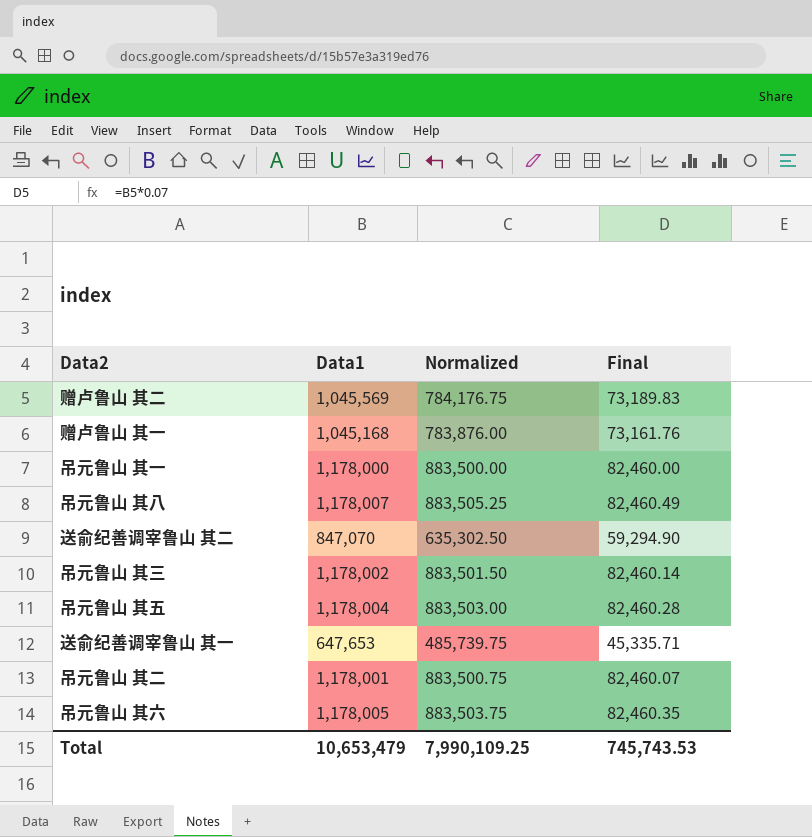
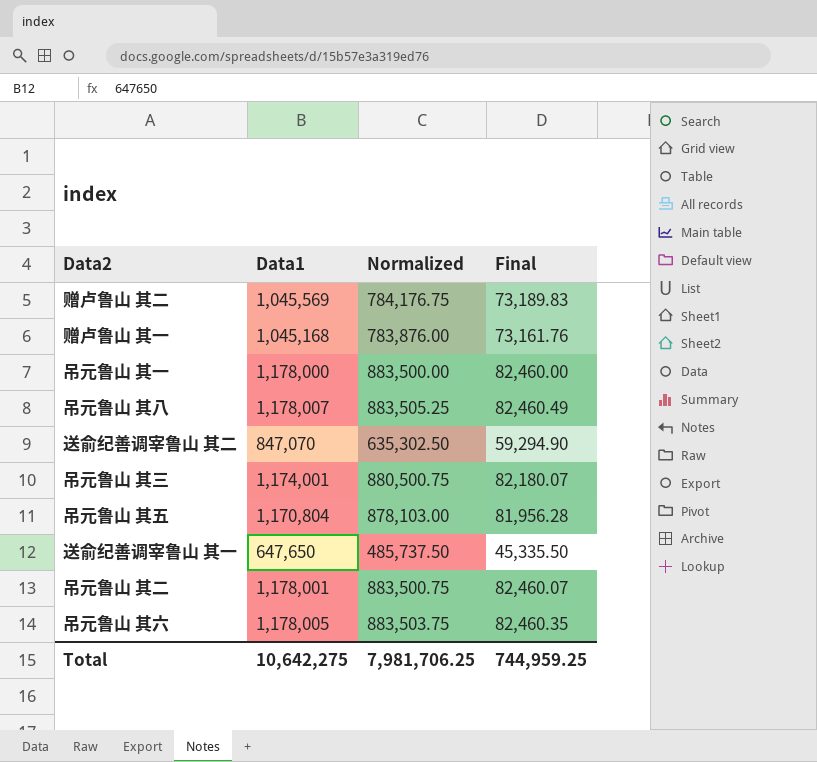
吊元鲁山 其三 | Data1: 1,178,002 -> 1,174,001
吊元鲁山 其三 | Normalized: 883,501.50 -> 880,500.75
吊元鲁山 其三 | Final: 82,460.14 -> 82,180.07
吊元鲁山 其五 | Data1: 1,178,004 -> 1,170,804
吊元鲁山 其五 | Normalized: 883,503.00 -> 878,103.00
吊元鲁山 其五 | Final: 82,460.28 -> 81,956.28
送俞纪善调宰鲁山 其一 | Data1: 647,653 -> 647,650
送俞纪善调宰鲁山 其一 | Normalized: 485,739.75 -> 485,737.50
送俞纪善调宰鲁山 其一 | Final: 45,335.71 -> 45,335.50
Total | Data1: 10,653,479 -> 10,642,275
Total | Normalized: 7,990,109.25 -> 7,981,706.25
Total | Final: 745,743.53 -> 744,959.25

